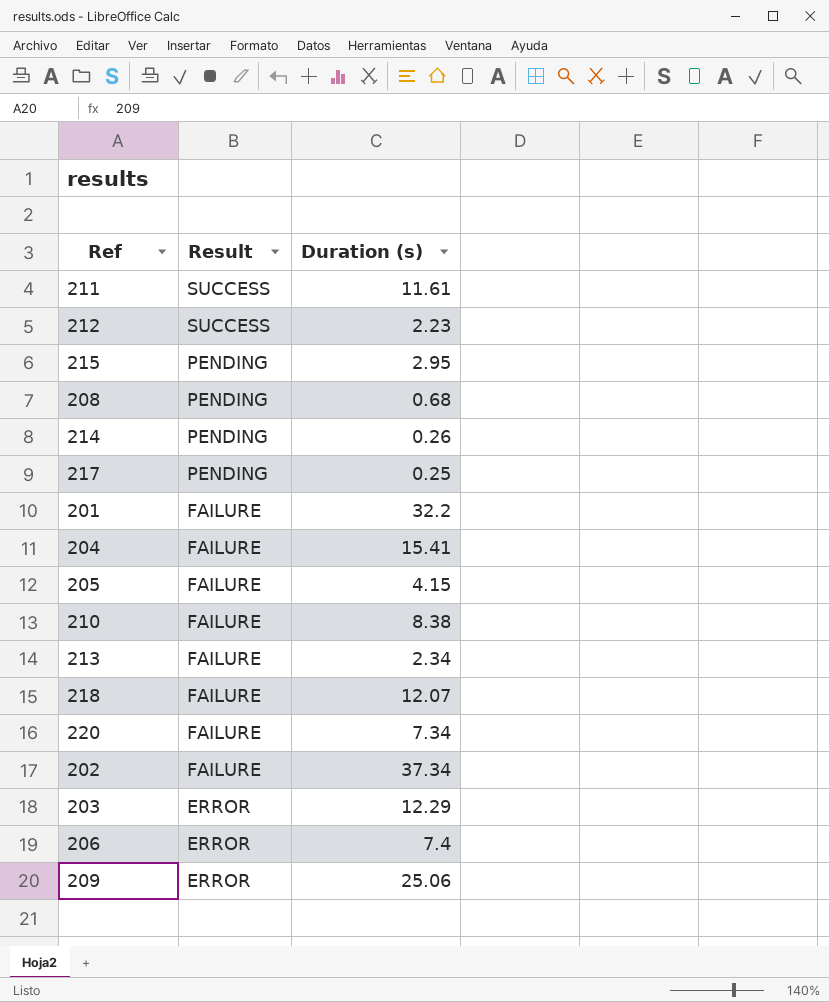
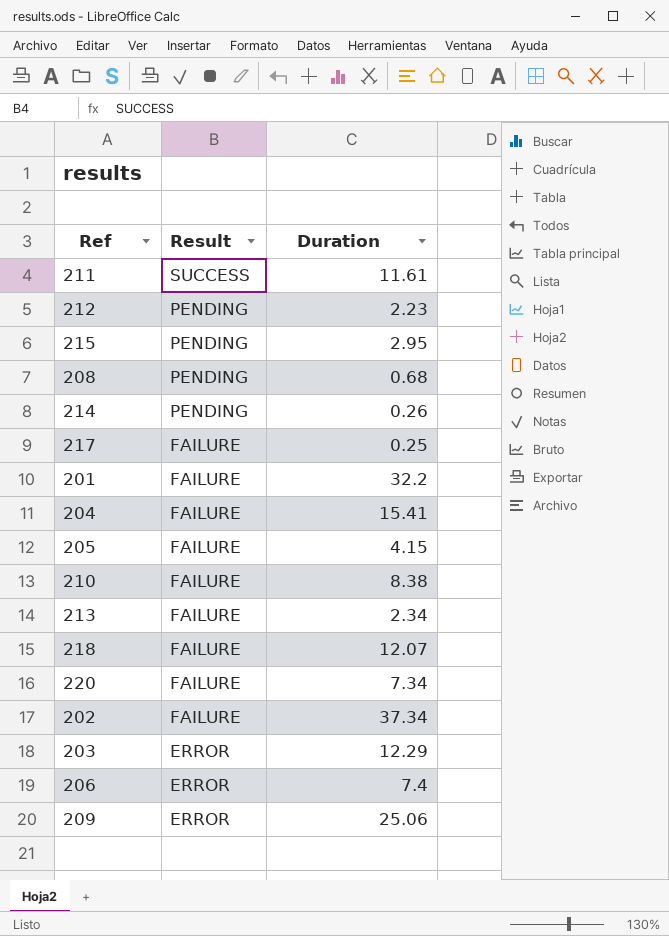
column name: Duration (s) -> Duration
212 | Result: SUCCESS -> PENDING
217 | Result: PENDING -> FAILURE

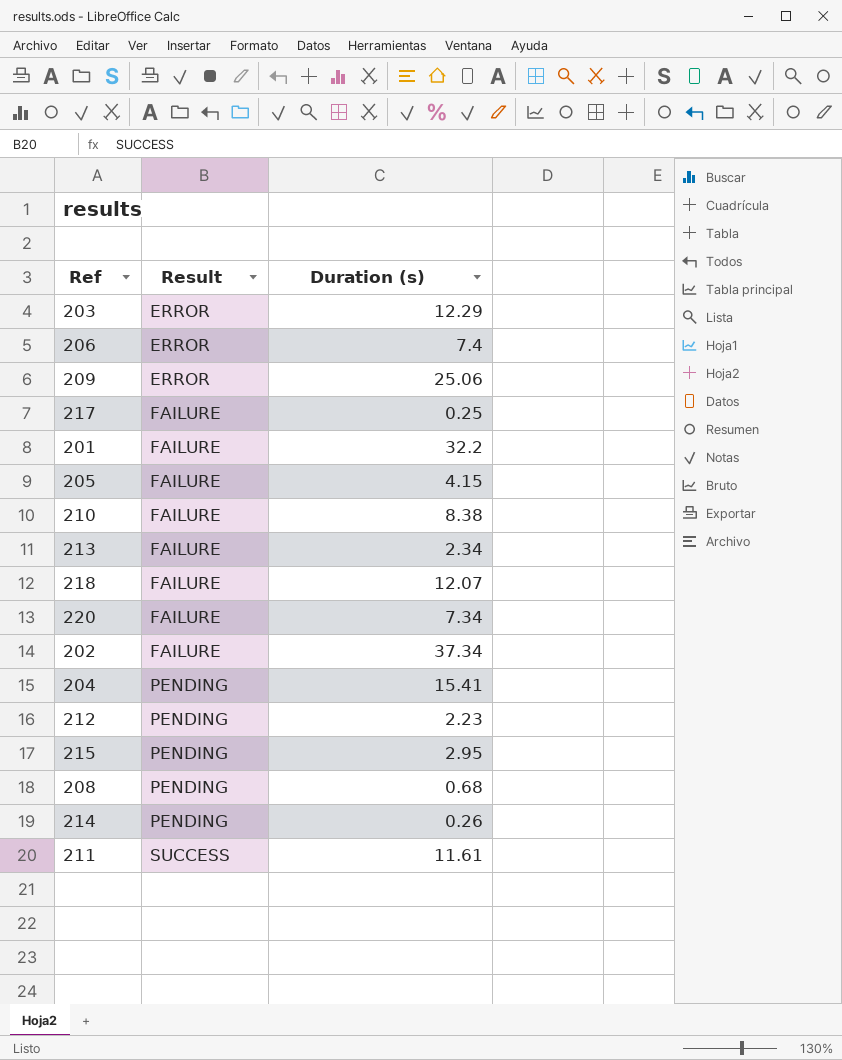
row order: Result descending -> Result ascending
column name: Duration -> Duration (s)
204 | Result: FAILURE -> PENDING

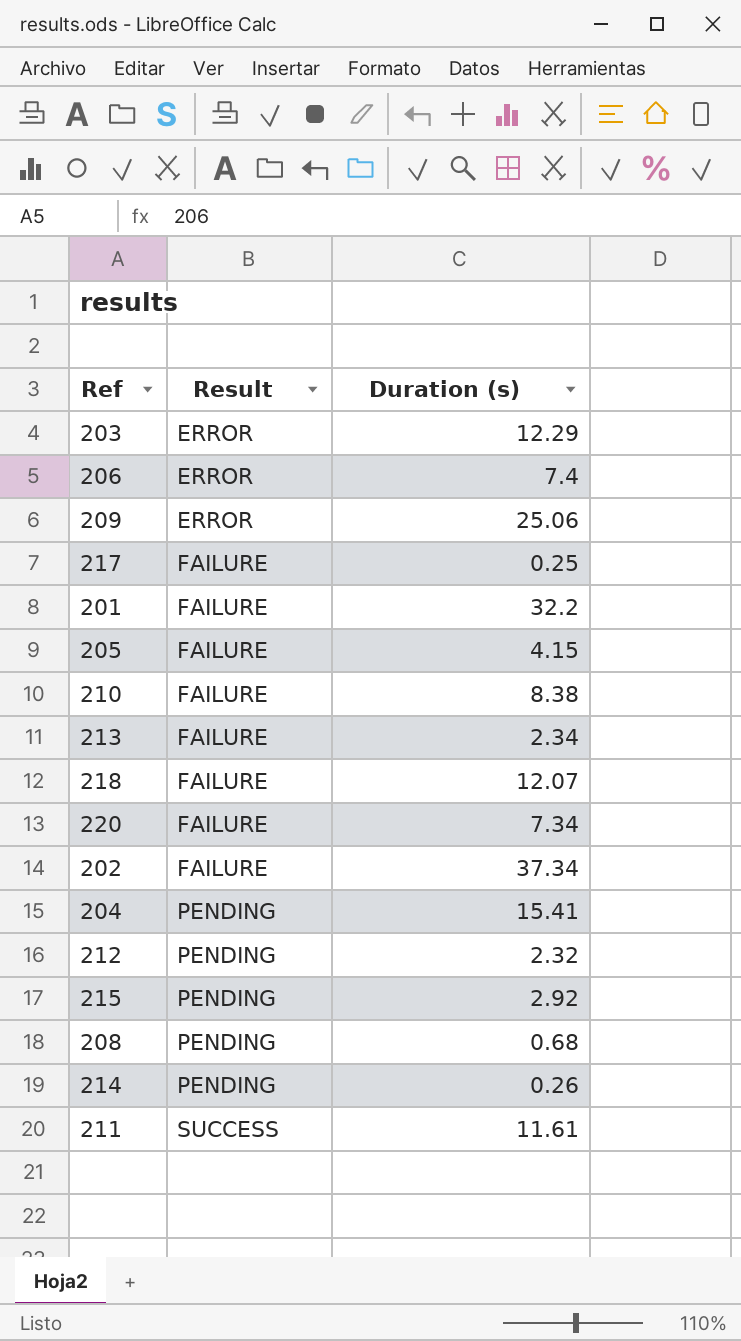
212 | Duration (s): 2.23 -> 2.32
215 | Duration (s): 2.95 -> 2.92

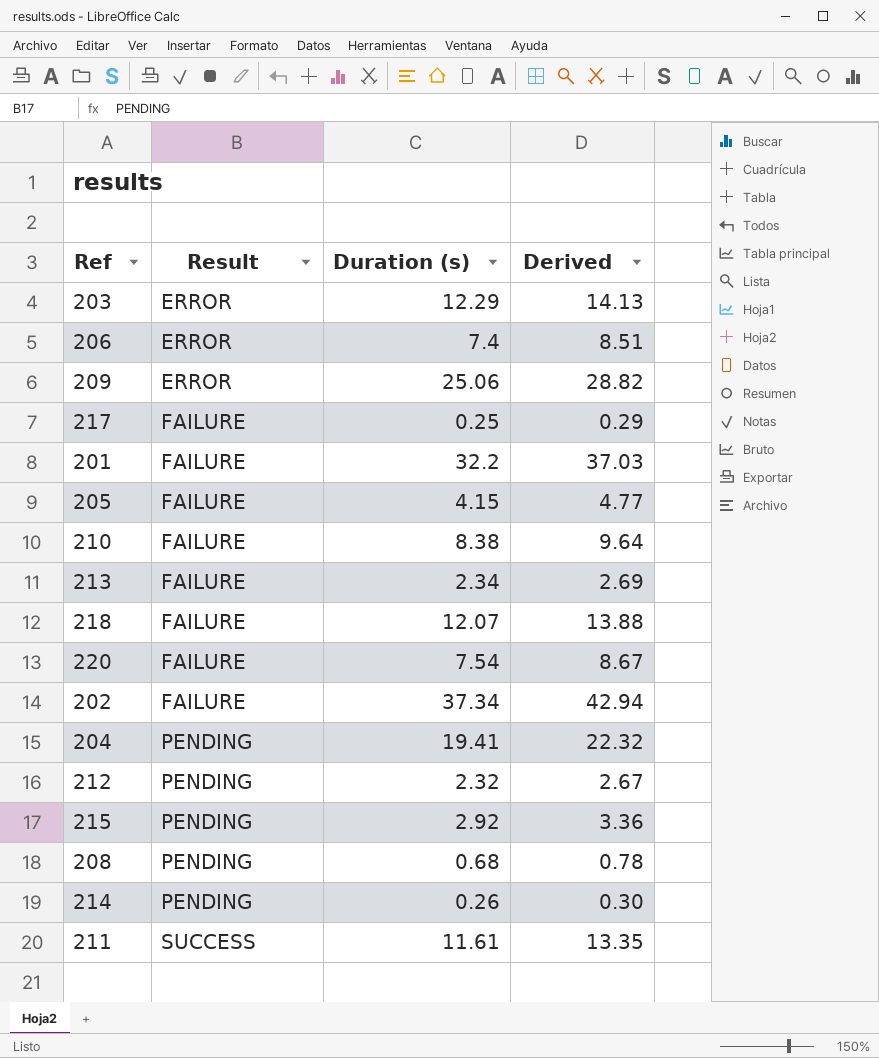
column Derived | formula: none -> [Duration (s)] * 1.15
220 | Duration (s): 7.34 -> 7.54
204 | Duration (s): 15.41 -> 19.41

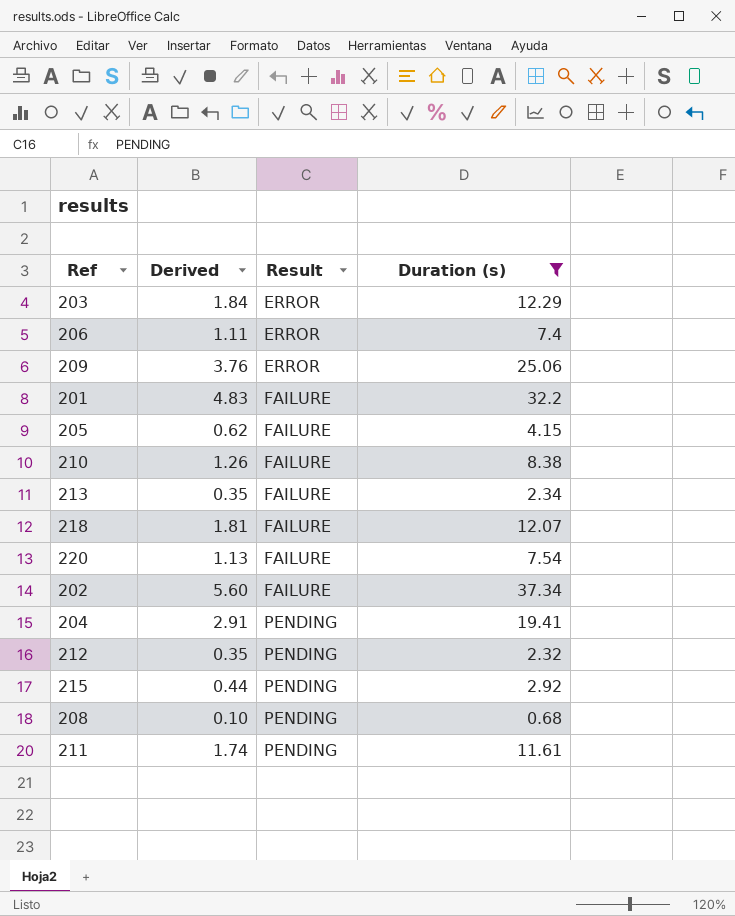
filter: none -> Duration (s) >= 0.68
column Derived | formula: [Duration (s)] * 1.15 -> [Duration (s)] * 0.15
column Derived | position: 4 -> 2
211 | Result: SUCCESS -> PENDING

